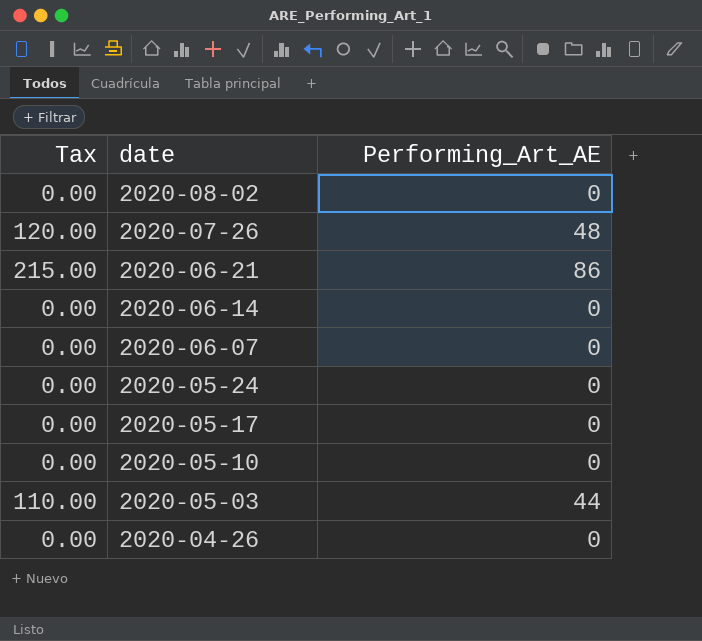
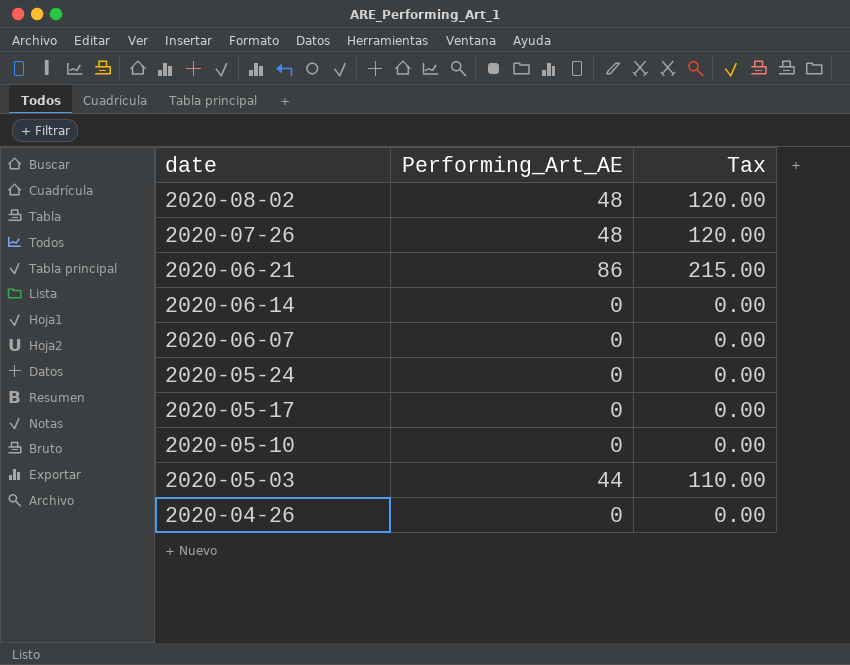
column Tax | position: 1 -> 3
2020-08-02 | Performing_Art_AE: 0 -> 48
2020-08-02 | Tax: 0.00 -> 120.00

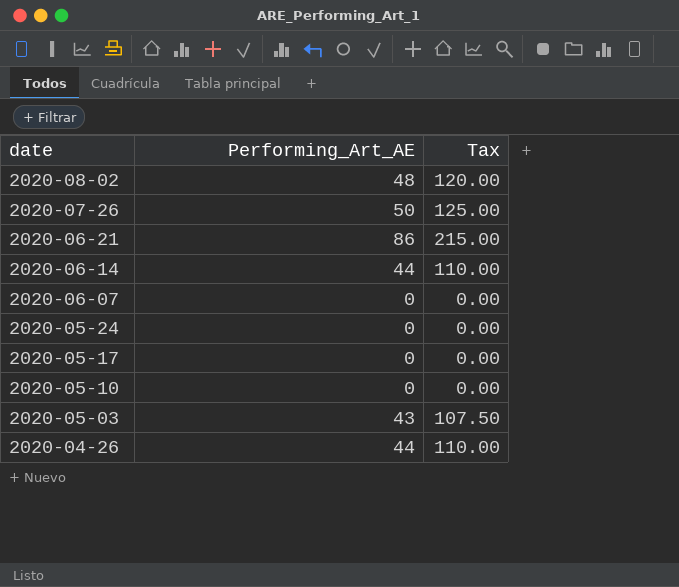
2020-07-26 | Performing_Art_AE: 48 -> 50
2020-07-26 | Tax: 120.00 -> 125.00
2020-06-14 | Performing_Art_AE: 0 -> 44
2020-06-14 | Tax: 0.00 -> 110.00
2020-05-03 | Performing_Art_AE: 44 -> 43
2020-05-03 | Tax: 110.00 -> 107.50
2020-04-26 | Performing_Art_AE: 0 -> 44
2020-04-26 | Tax: 0.00 -> 110.00

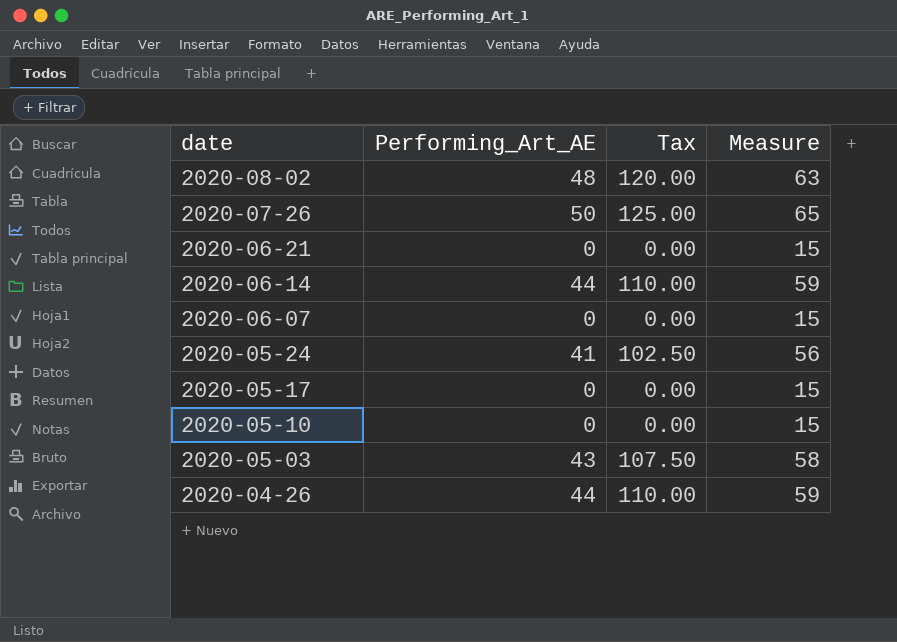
column Measure | formula: none -> [Performing_Art_AE] + 15
2020-06-21 | Performing_Art_AE: 86 -> 0
2020-06-21 | Tax: 215.00 -> 0.00
2020-05-24 | Performing_Art_AE: 0 -> 41
2020-05-24 | Tax: 0.00 -> 102.50

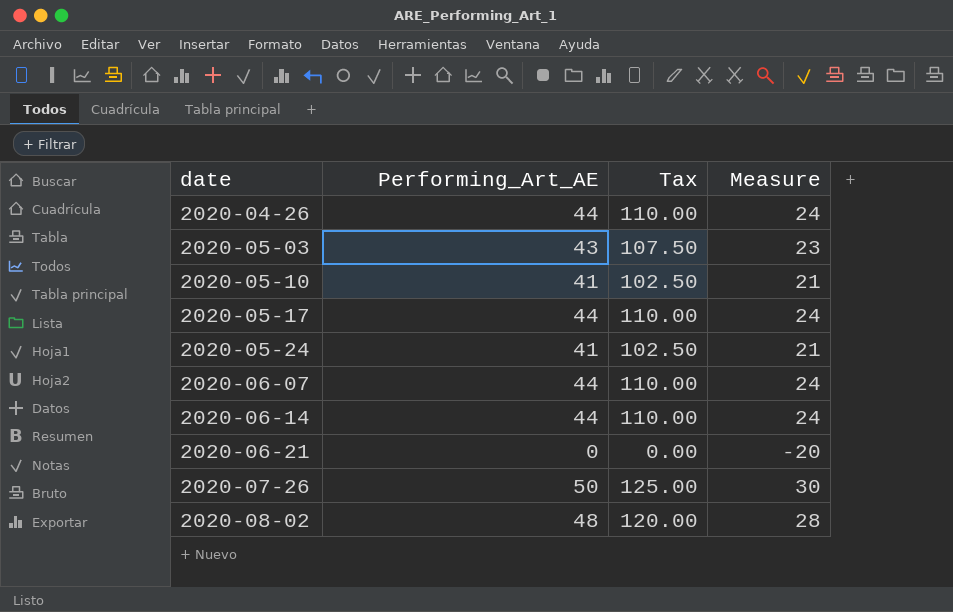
row order: date descending -> date ascending
column Measure | formula: [Performing_Art_AE] + 15 -> [Performing_Art_AE] - 20
2020-05-10 | Performing_Art_AE: 0 -> 41
2020-05-10 | Tax: 0.00 -> 102.50
2020-05-17 | Performing_Art_AE: 0 -> 44
2020-05-17 | Tax: 0.00 -> 110.00
2020-06-07 | Performing_Art_AE: 0 -> 44
2020-06-07 | Tax: 0.00 -> 110.00

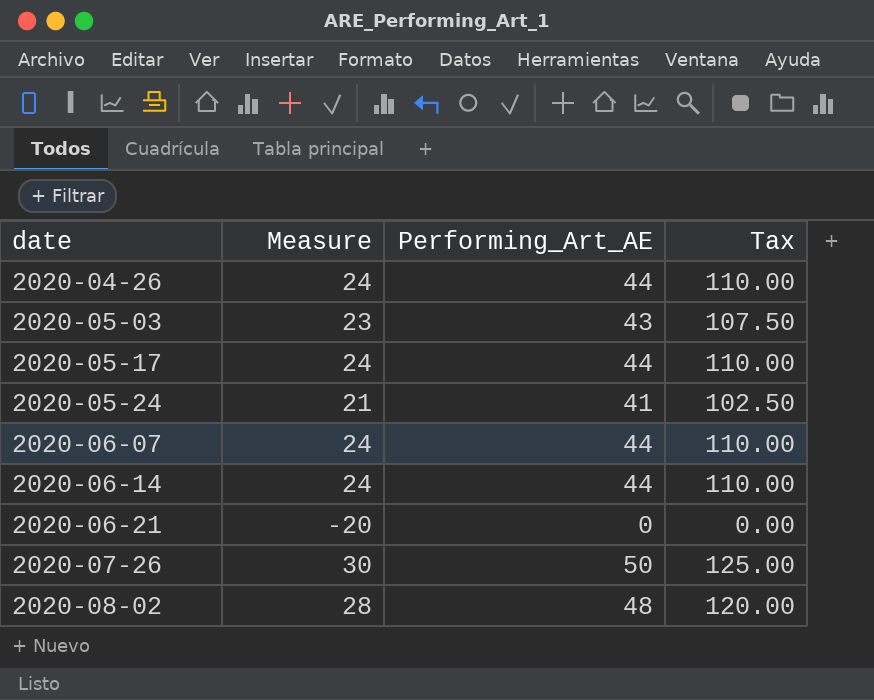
column Measure | position: 4 -> 2
row 2020-05-10: 41 | 102.50 | 21 -> none

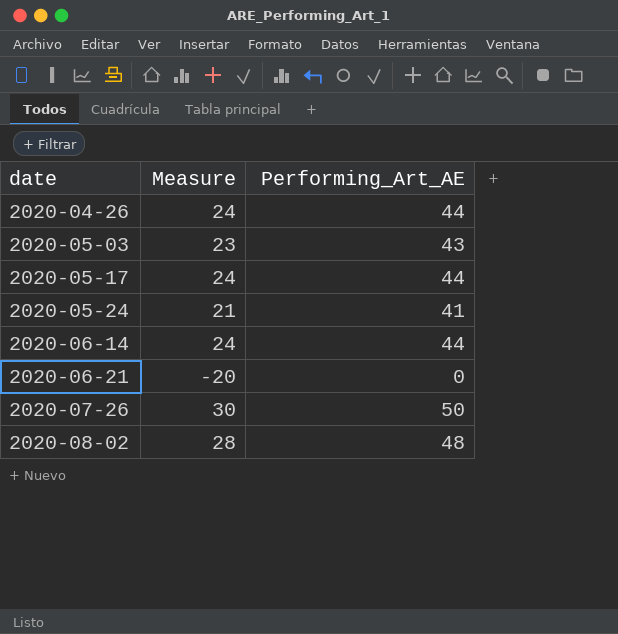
column Tax | formula: [Performing_Art_AE] * 2.5 -> none
row 2020-06-07: 24 | 44 | 110.00 -> none

